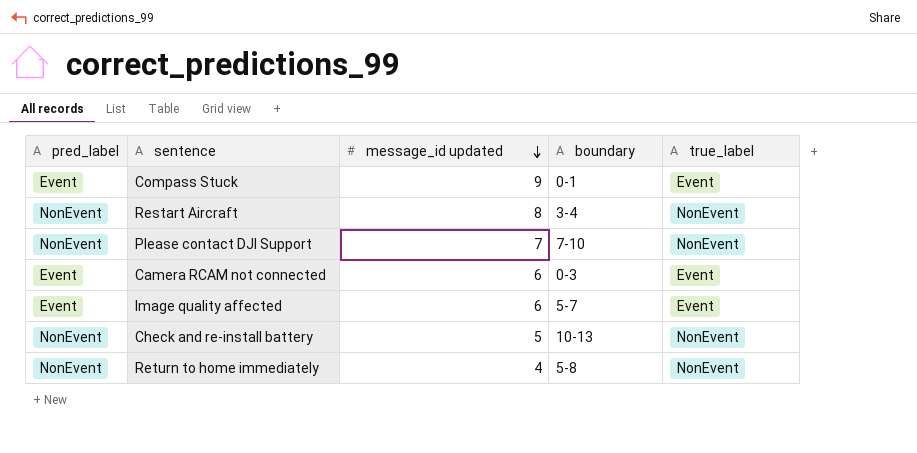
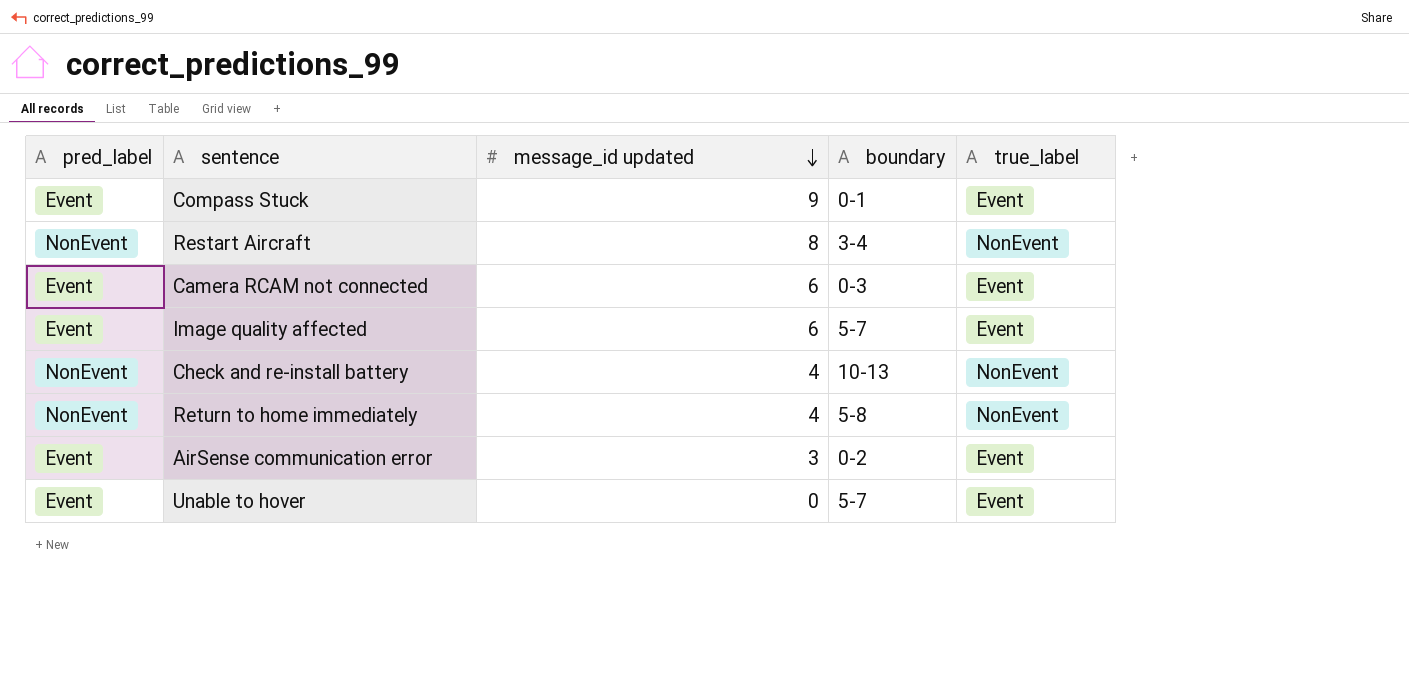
row Please contact DJI Support: NonEvent | 7 | 7-10 | NonEvent -> none
Check and re-install battery | message_id updated: 5 -> 4
row AirSense communication error: none -> Event | 3 | 0-2 | Event
row Unable to hover: none -> Event | 0 | 5-7 | Event

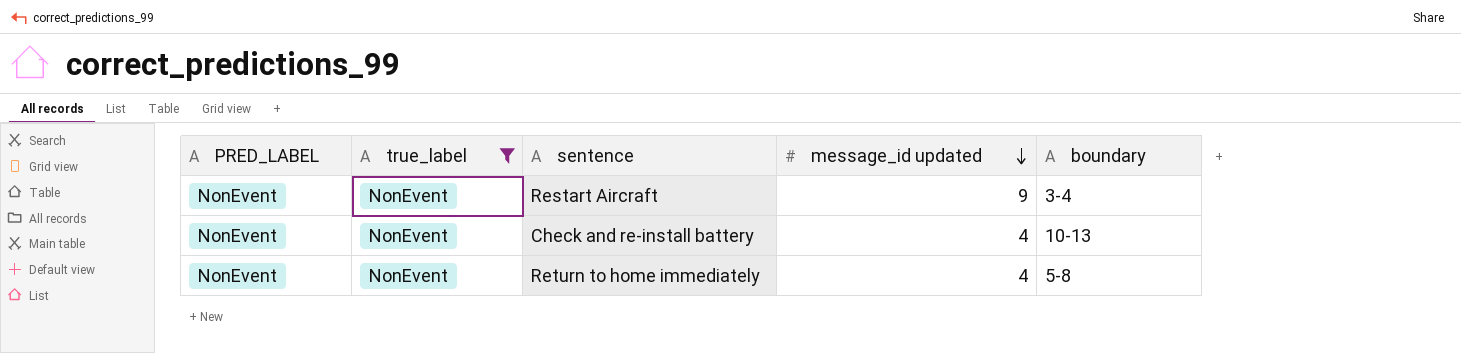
filter: none -> true_label = NonEvent
column name: pred_label -> PRED_LABEL
column true_label | position: 5 -> 2
Restart Aircraft | message_id updated: 8 -> 9

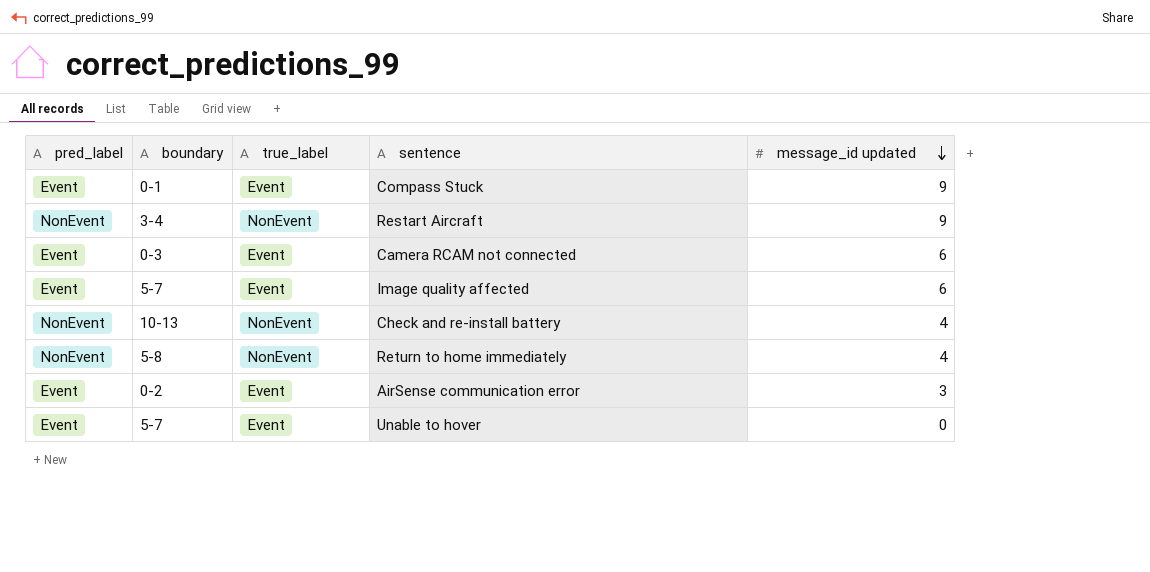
filter: true_label = NonEvent -> none
column name: PRED_LABEL -> pred_label
column boundary | position: 5 -> 2

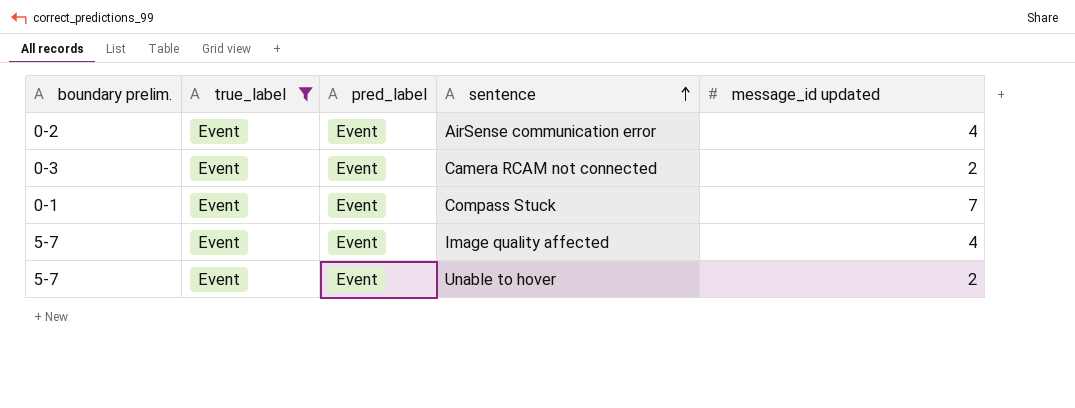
filter: none -> true_label = Event
row order: message_id updated descending -> sentence ascending
column name: boundary -> boundary prelim.
column pred_label | position: 1 -> 3
AirSense communication error | message_id updated: 3 -> 4
Camera RCAM not connected | message_id updated: 6 -> 2
Compass Stuck | message_id updated: 9 -> 7
Image quality affected | message_id updated: 6 -> 4
Unable to hover | message_id updated: 0 -> 2

